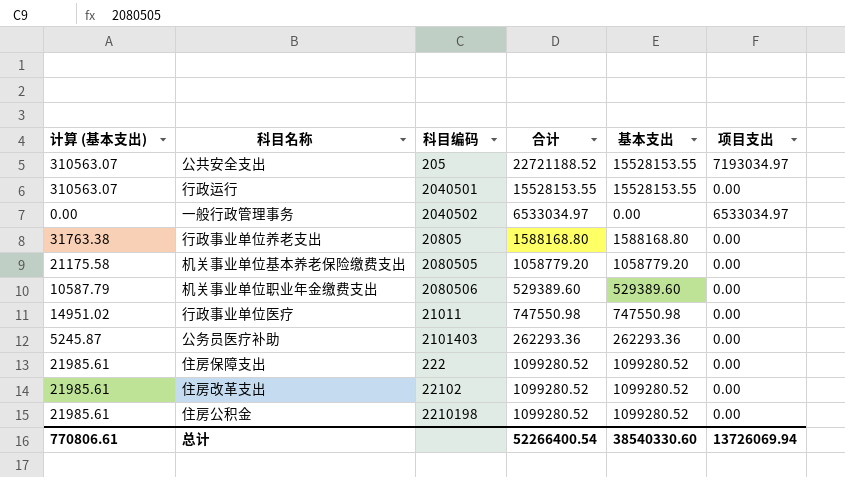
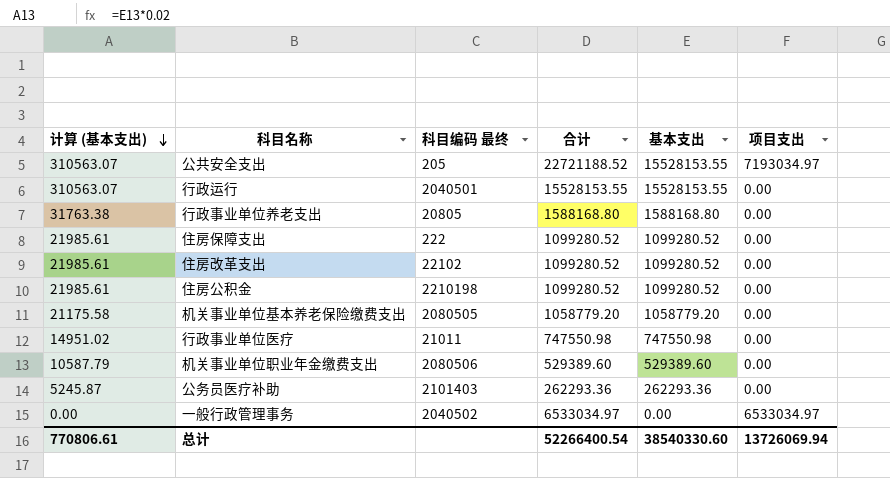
row order: none -> 计算 (基本支出) descending
column name: 科目编码 -> 科目编码 最终

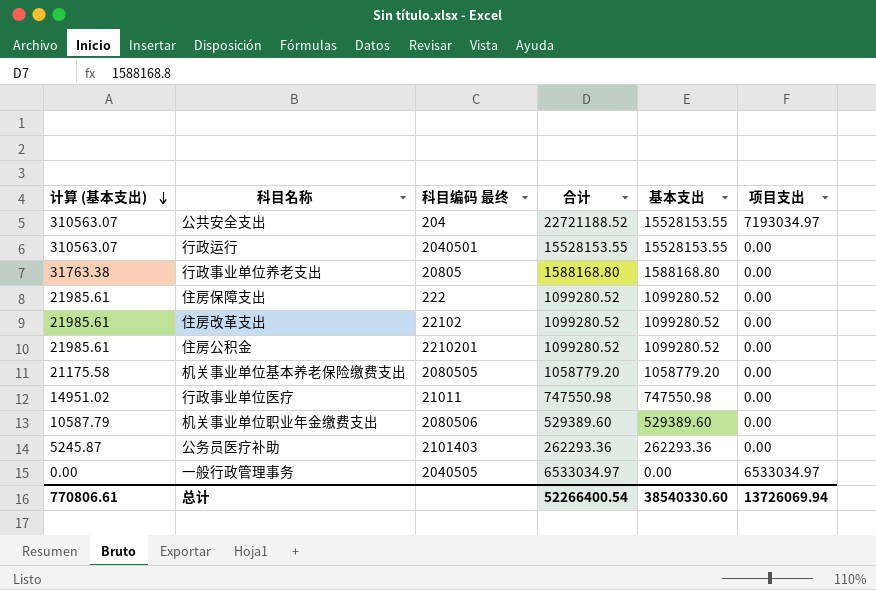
公共安全支出 | 科目编码 最终: 205 -> 204
住房公积金 | 科目编码 最终: 2210198 -> 2210201
一般行政管理事务 | 科目编码 最终: 2040502 -> 2040505

